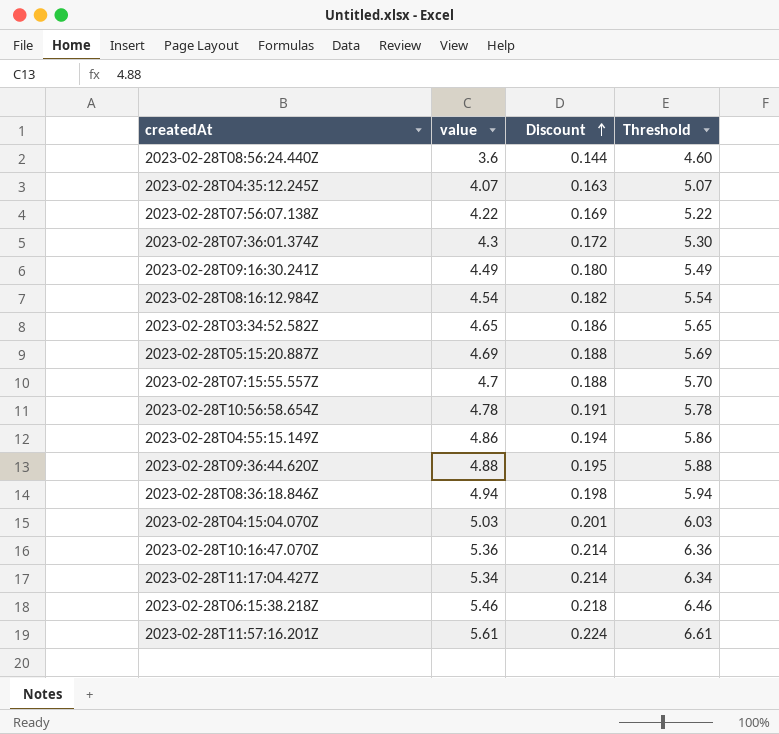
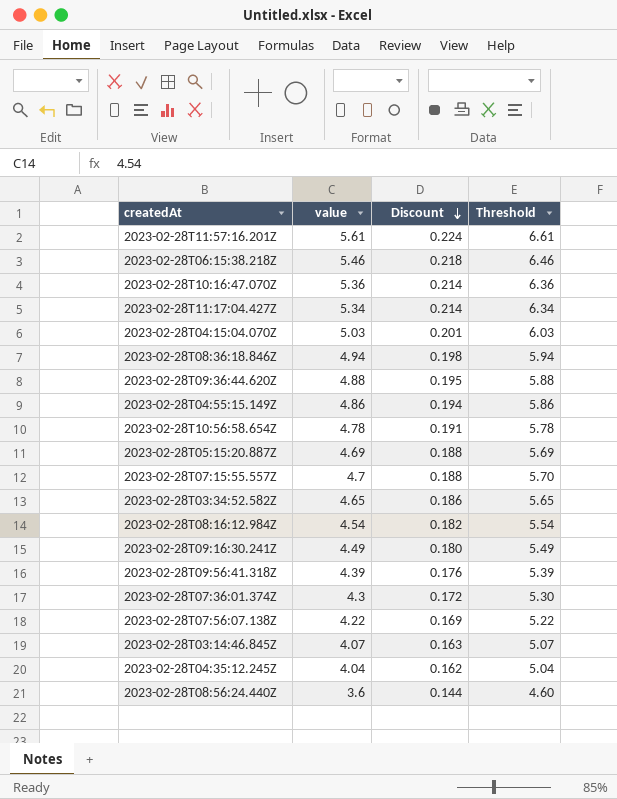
row order: Discount ascending -> Discount descending
row 2023-02-28T09:56:41.318Z: none -> 4.39 | 0.176 | 5.39
row 2023-02-28T03:14:46.845Z: none -> 4.07 | 0.163 | 5.07
2023-02-28T04:35:12.245Z | value: 4.07 -> 4.04
2023-02-28T04:35:12.245Z | Discount: 0.163 -> 0.162
2023-02-28T04:35:12.245Z | Threshold: 5.07 -> 5.04

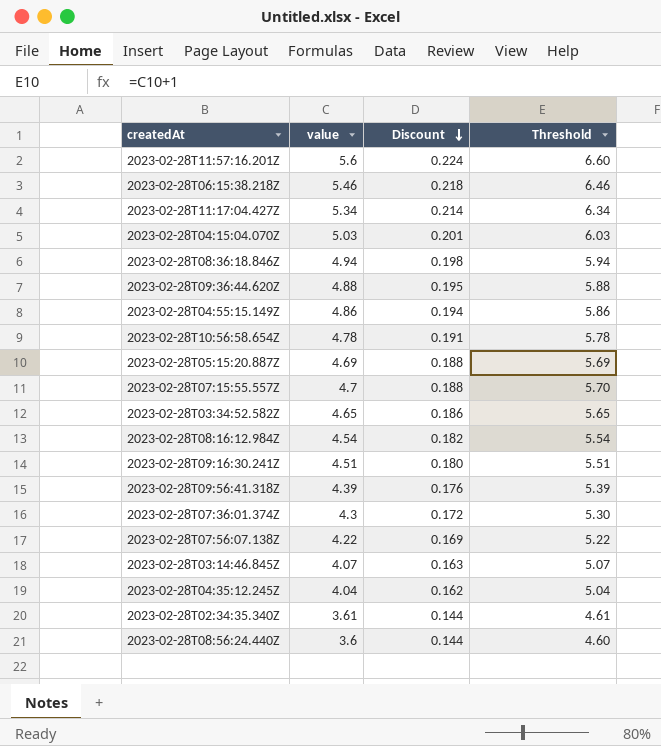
row 2023-02-28T10:16:47.070Z: 5.36 | 0.214 | 6.36 -> none
2023-02-28T11:57:16.201Z | value: 5.61 -> 5.6
2023-02-28T11:57:16.201Z | Threshold: 6.61 -> 6.60
2023-02-28T09:16:30.241Z | value: 4.49 -> 4.51
2023-02-28T09:16:30.241Z | Threshold: 5.49 -> 5.51
row 2023-02-28T02:34:35.340Z: none -> 3.61 | 0.144 | 4.61

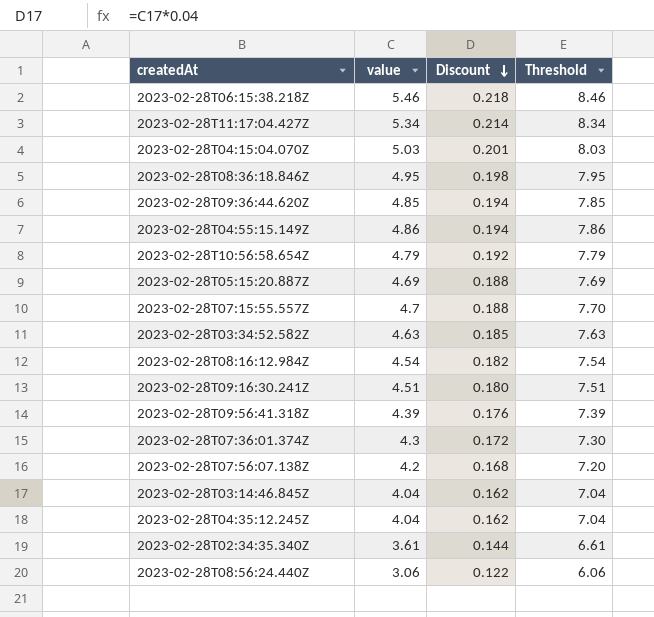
column Threshold | formula: [value] + 1 -> [value] + 3
row 2023-02-28T11:57:16.201Z: 5.6 | 0.224 | 6.60 -> none
2023-02-28T08:36:18.846Z | value: 4.94 -> 4.95
2023-02-28T09:36:44.620Z | value: 4.88 -> 4.85
2023-02-28T09:36:44.620Z | Discount: 0.195 -> 0.194
2023-02-28T10:56:58.654Z | value: 4.78 -> 4.79
2023-02-28T10:56:58.654Z | Discount: 0.191 -> 0.192
2023-02-28T03:34:52.582Z | value: 4.65 -> 4.63
2023-02-28T03:34:52.582Z | Discount: 0.186 -> 0.185
2023-02-28T07:56:07.138Z | value: 4.22 -> 4.2
2023-02-28T07:56:07.138Z | Discount: 0.169 -> 0.168
2023-02-28T03:14:46.845Z | value: 4.07 -> 4.04
2023-02-28T03:14:46.845Z | Discount: 0.163 -> 0.162
2023-02-28T08:56:24.440Z | value: 3.6 -> 3.06
2023-02-28T08:56:24.440Z | Discount: 0.144 -> 0.122

